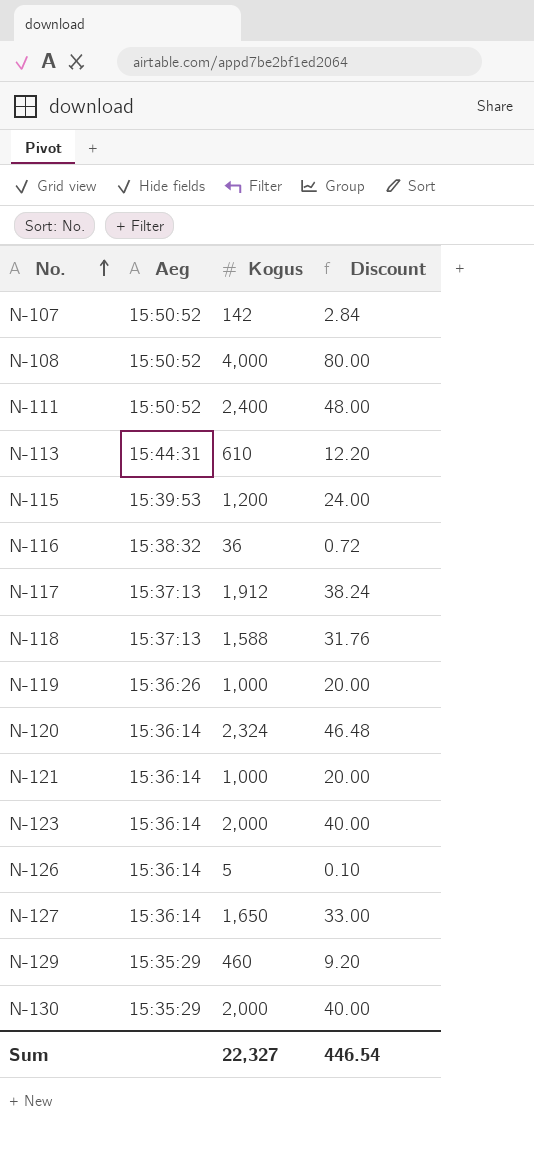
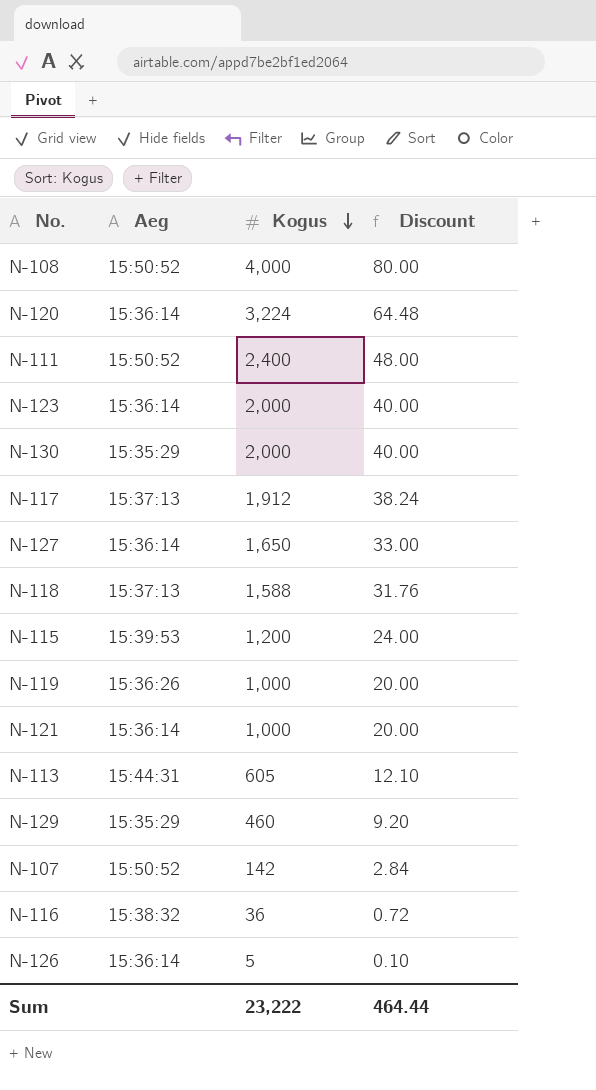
row order: No. ascending -> Kogus descending
N-120 | Kogus: 2,324 -> 3,224
N-120 | Discount: 46.48 -> 64.48
N-113 | Kogus: 610 -> 605
N-113 | Discount: 12.20 -> 12.10
Sum | Kogus: 22,327 -> 23,222
Sum | Discount: 446.54 -> 464.44

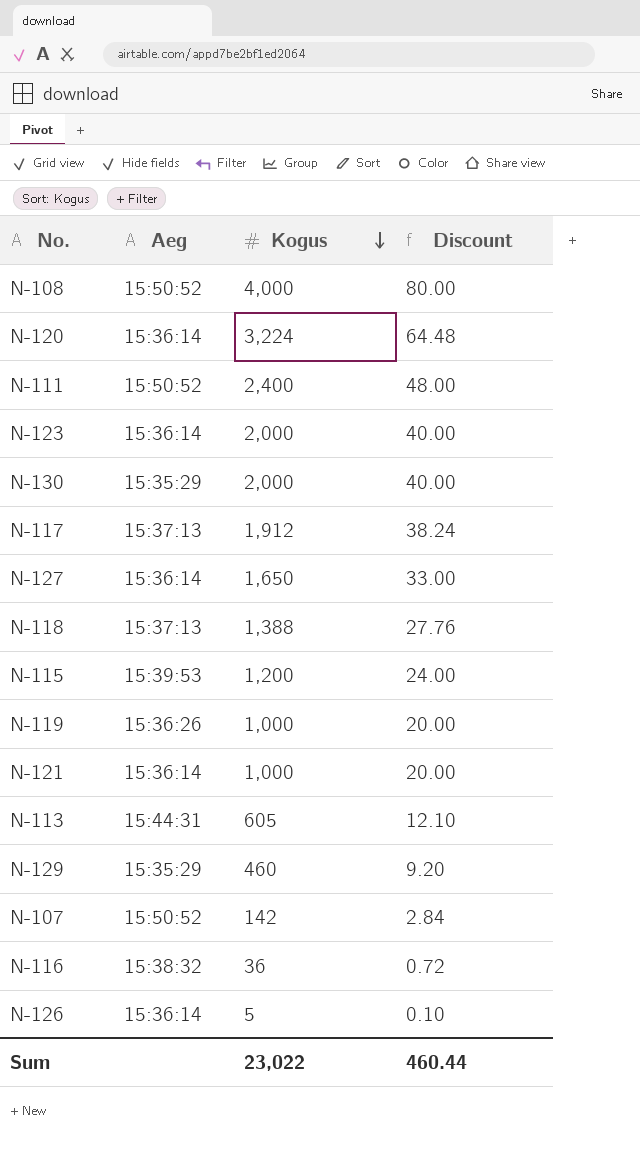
N-118 | Kogus: 1,588 -> 1,388
N-118 | Discount: 31.76 -> 27.76
Sum | Kogus: 23,222 -> 23,022
Sum | Discount: 464.44 -> 460.44

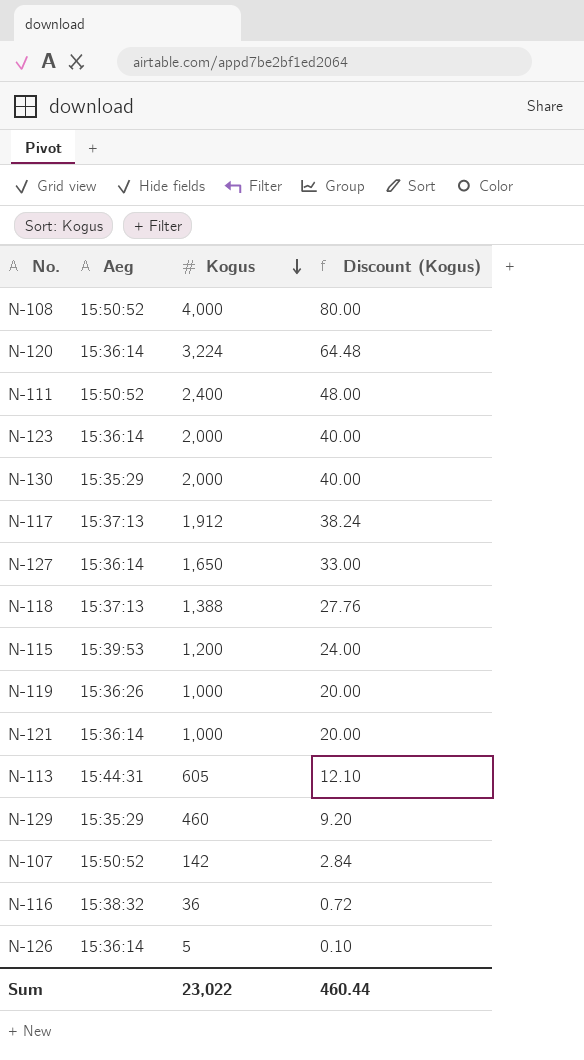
column name: Discount -> Discount (Kogus)

